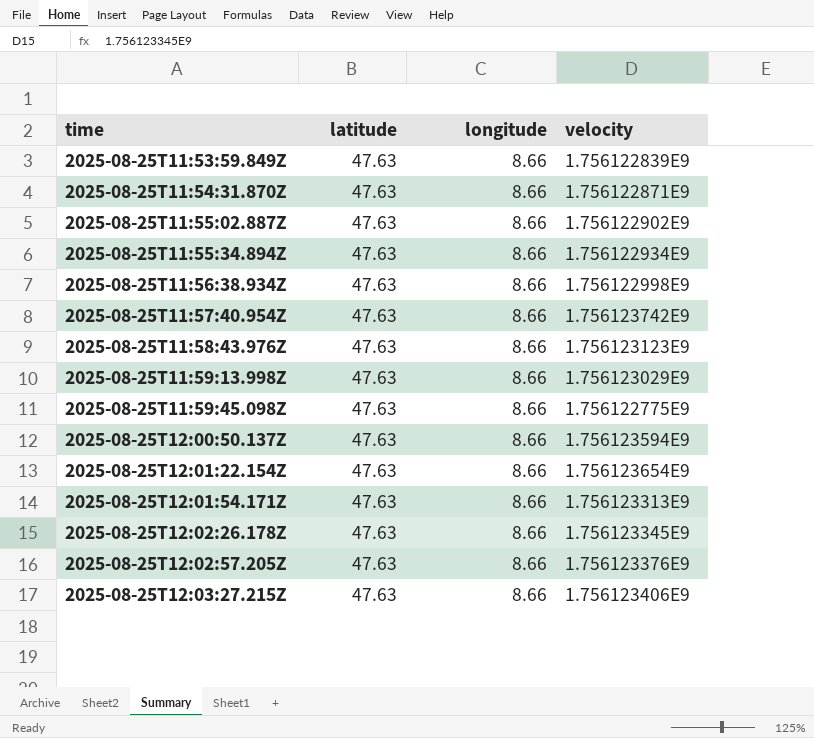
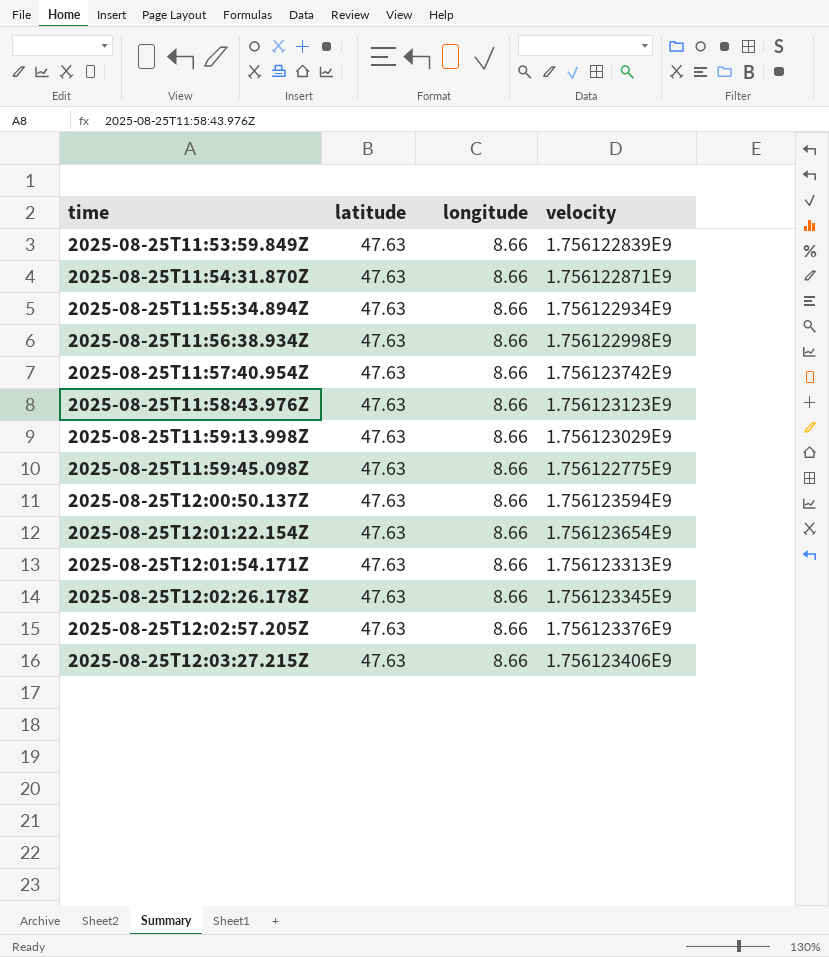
row 2025-08-25T11:55:02.887Z: 47.63 | 8.66 | 1.756122902E9 -> none

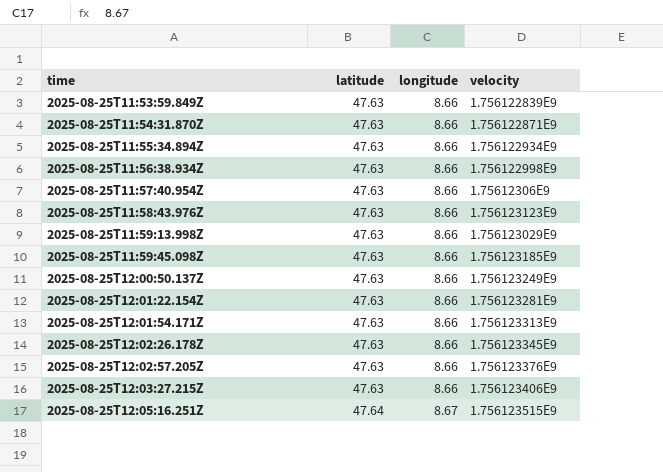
2025-08-25T11:57:40.954Z | velocity: 1.756123742E9 -> 1.75612306E9
2025-08-25T11:59:45.098Z | velocity: 1.756122775E9 -> 1.756123185E9
2025-08-25T12:00:50.137Z | velocity: 1.756123594E9 -> 1.756123249E9
2025-08-25T12:01:22.154Z | velocity: 1.756123654E9 -> 1.756123281E9
row 2025-08-25T12:05:16.251Z: none -> 47.64 | 8.67 | 1.756123515E9

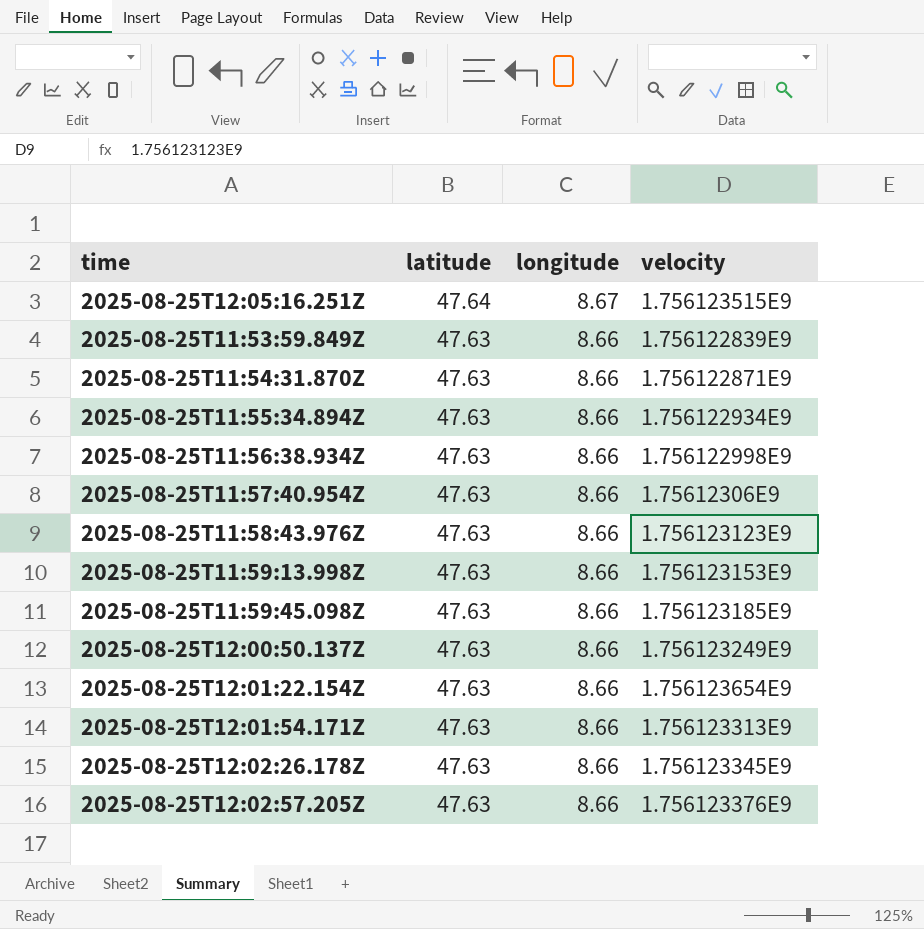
row order: time ascending -> latitude descending
row 2025-08-25T12:03:27.215Z: 47.63 | 8.66 | 1.756123406E9 -> none
2025-08-25T11:59:13.998Z | velocity: 1.756123029E9 -> 1.756123153E9
2025-08-25T12:01:22.154Z | velocity: 1.756123281E9 -> 1.756123654E9

